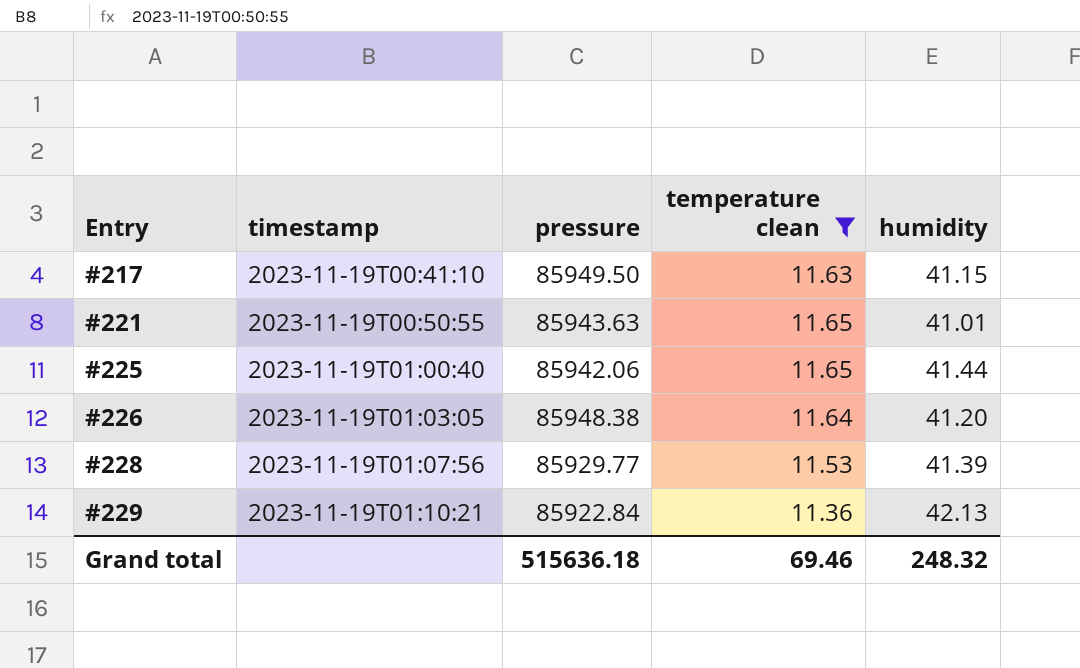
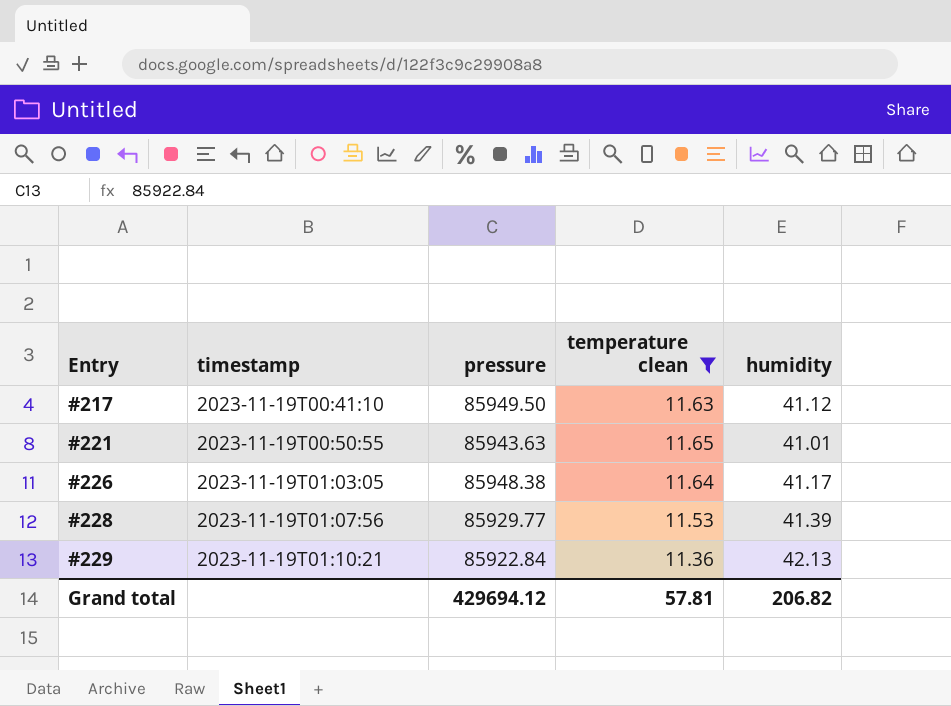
row #225: 2023-11-19T01:00:40 | 85942.06 | 11.65 | 41.44 -> none
#217 | humidity: 41.15 -> 41.12
#226 | humidity: 41.20 -> 41.17
Grand total | pressure: 515636.18 -> 429694.12
Grand total | temperature clean: 69.46 -> 57.81
Grand total | humidity: 248.32 -> 206.82

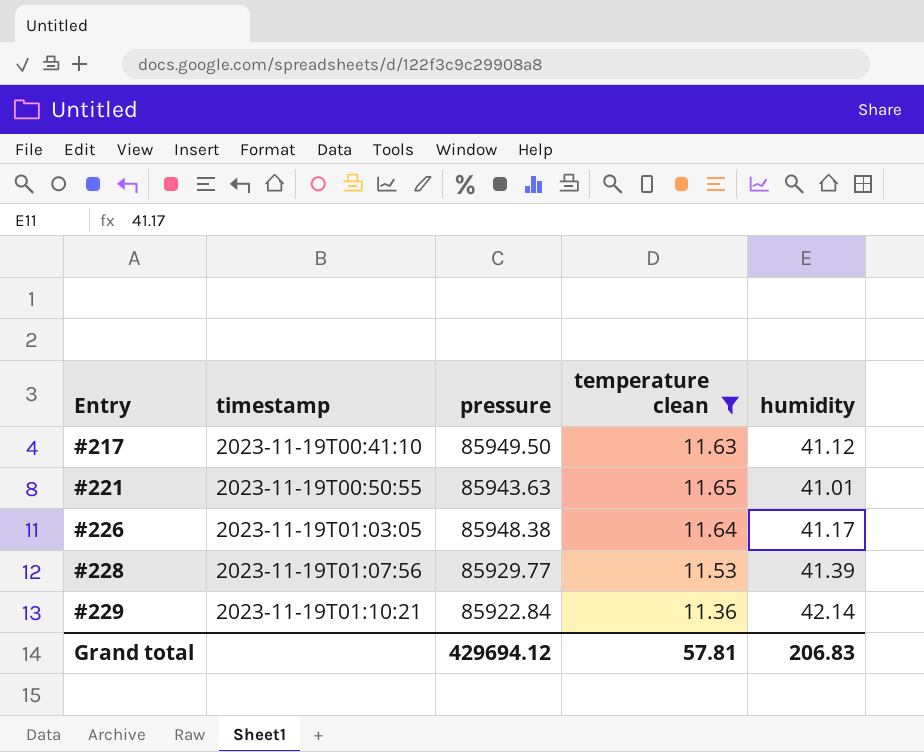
#229 | humidity: 42.13 -> 42.14
Grand total | humidity: 206.82 -> 206.83

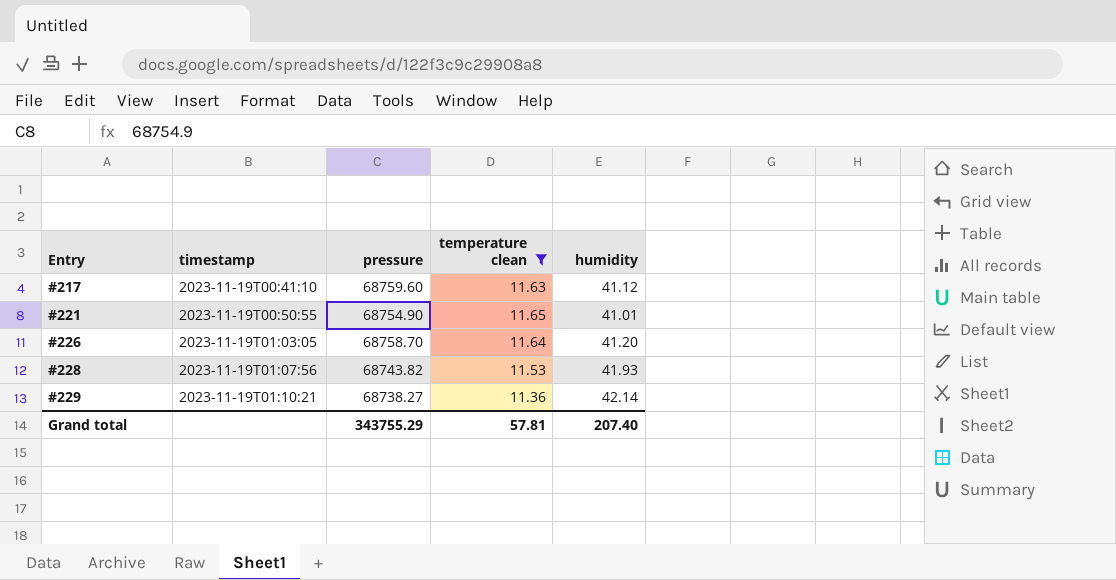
#217 | pressure: 85949.50 -> 68759.60
#221 | pressure: 85943.63 -> 68754.90
#226 | pressure: 85948.38 -> 68758.70
#226 | humidity: 41.17 -> 41.20
#228 | pressure: 85929.77 -> 68743.82
#228 | humidity: 41.39 -> 41.93
#229 | pressure: 85922.84 -> 68738.27
Grand total | pressure: 429694.12 -> 343755.29
Grand total | humidity: 206.83 -> 207.40

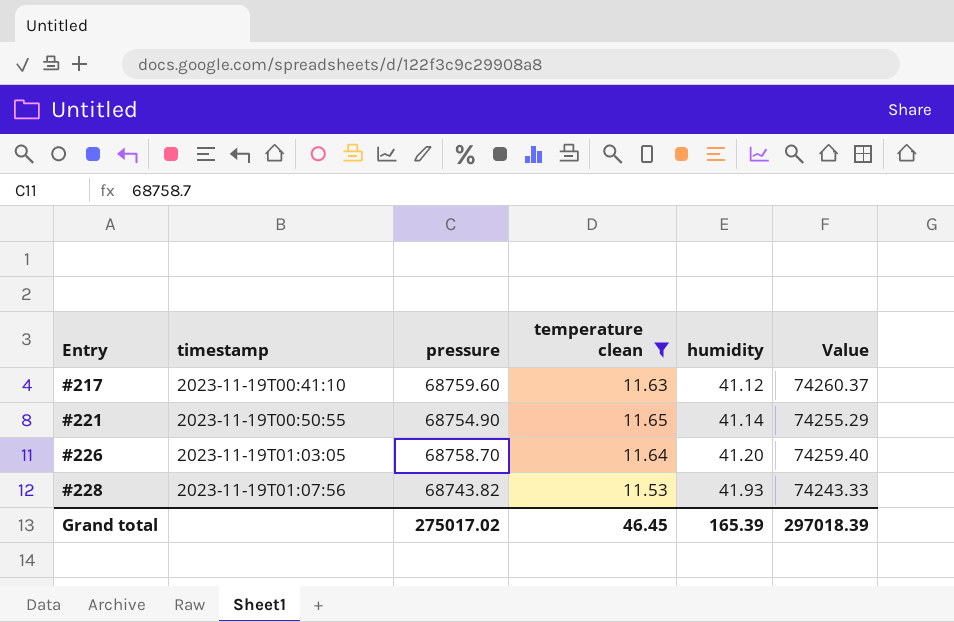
column Value | formula: none -> [pressure] * 1.08
row #229: 2023-11-19T01:10:21 | 68738.27 | 11.36 | 42.14 -> none
#221 | humidity: 41.01 -> 41.14
Grand total | pressure: 343755.29 -> 275017.02
Grand total | temperature clean: 57.81 -> 46.45
Grand total | humidity: 207.40 -> 165.39

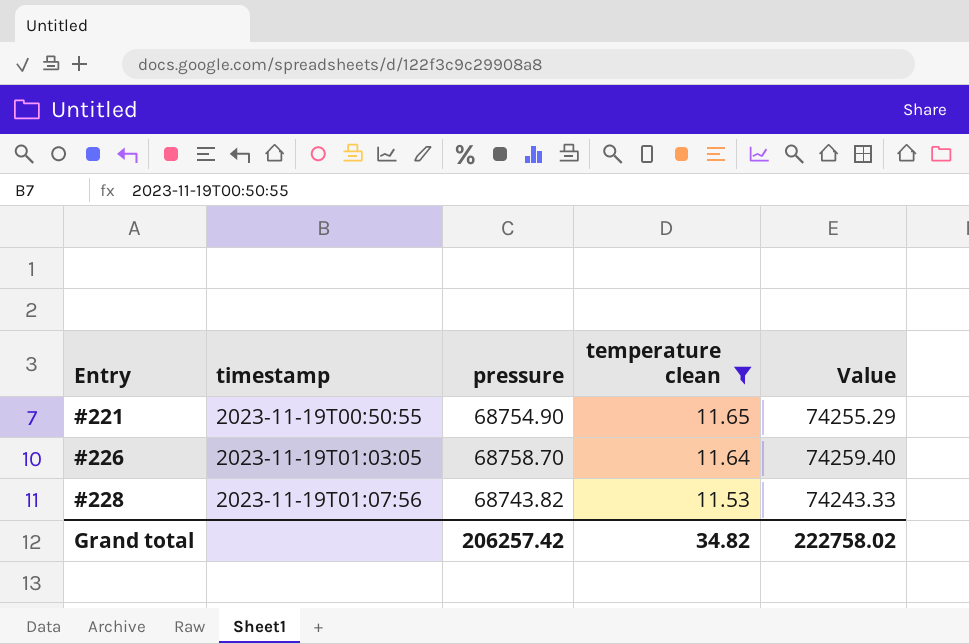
column humidity | position: 5 -> none
row #217: 2023-11-19T00:41:10 | 68759.60 | 11.63 | 41.12 | 74260.37 -> none
Grand total | pressure: 275017.02 -> 206257.42
Grand total | temperature clean: 46.45 -> 34.82
Grand total | Value: 297018.39 -> 222758.02

